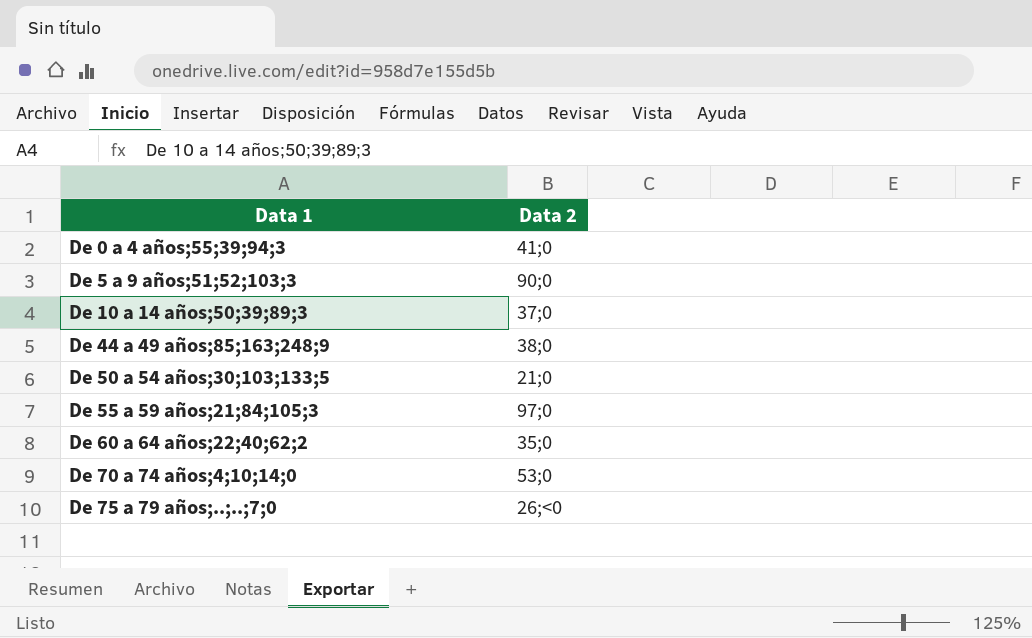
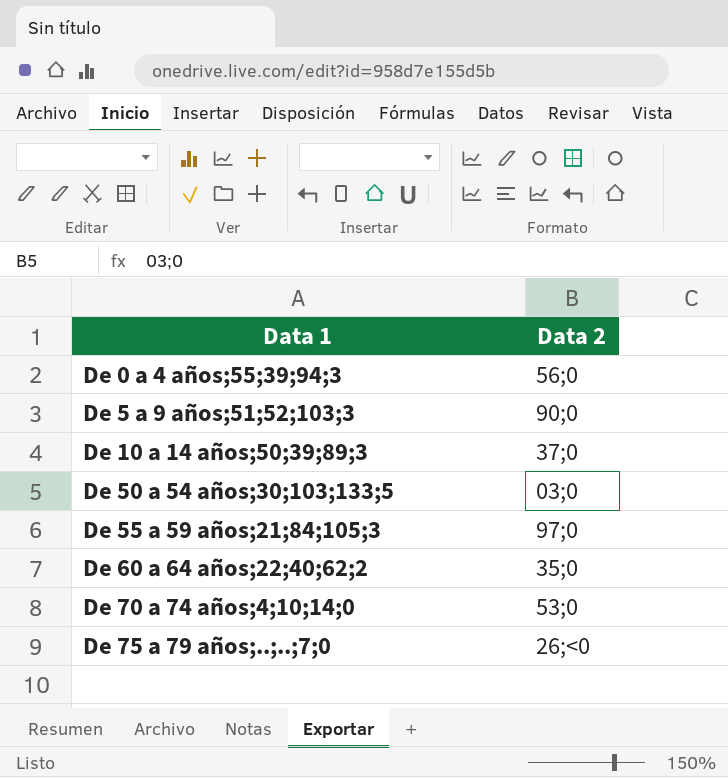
row De 44 a 49 años;85;163;248;9: 38;0 -> none
De 0 a 4 años;55;39;94;3 | Data 2: 41;0 -> 56;0
De 50 a 54 años;30;103;133;5 | Data 2: 21;0 -> 03;0

